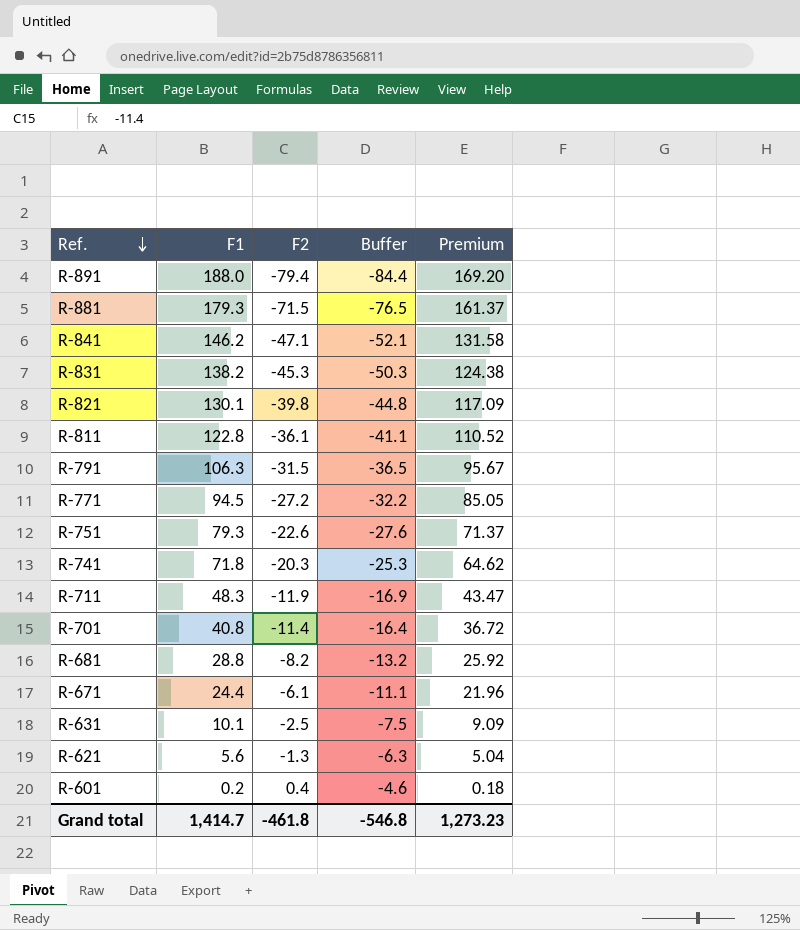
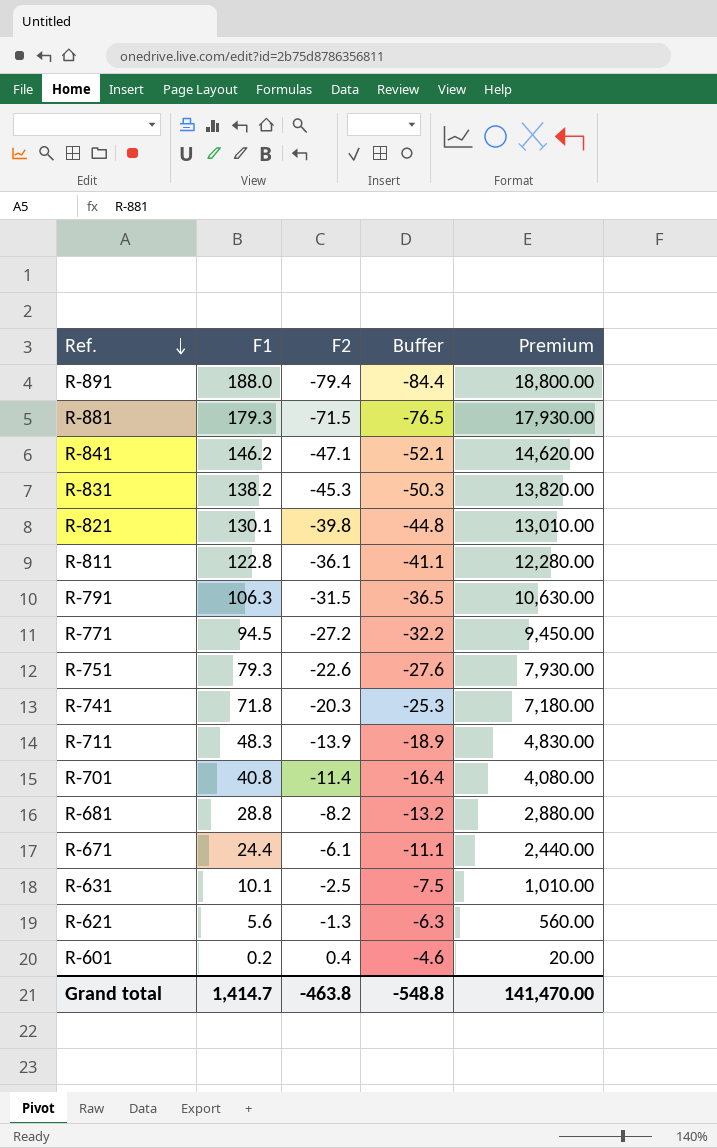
column Premium | formula: [F1] * 0.9 -> [F1] * 100
R-711 | F2: -11.9 -> -13.9
R-711 | Buffer: -16.9 -> -18.9
Grand total | F2: -461.8 -> -463.8
Grand total | Buffer: -546.8 -> -548.8
Grand total | Premium: 1,273.23 -> 141,470.00

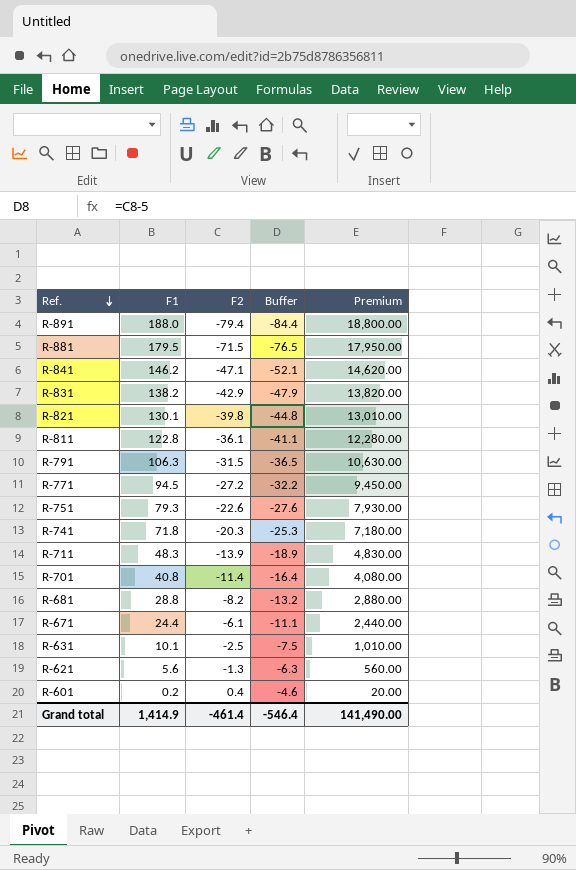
R-881 | F1: 179.3 -> 179.5
R-881 | Premium: 17,930.00 -> 17,950.00
R-831 | F2: -45.3 -> -42.9
R-831 | Buffer: -50.3 -> -47.9
Grand total | F1: 1,414.7 -> 1,414.9
Grand total | F2: -463.8 -> -461.4
Grand total | Buffer: -548.8 -> -546.4
Grand total | Premium: 141,470.00 -> 141,490.00

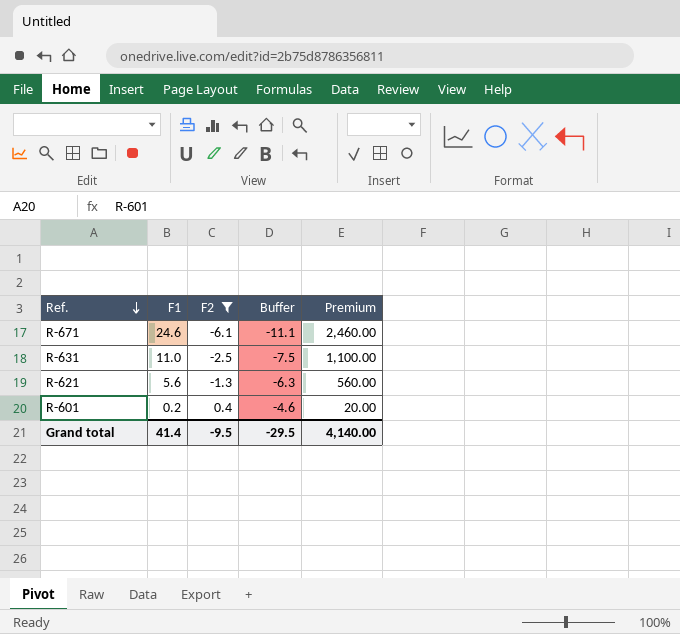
filter: none -> F2 >= -6.1
R-671 | F1: 24.4 -> 24.6
R-671 | Premium: 2,440.00 -> 2,460.00
R-631 | F1: 10.1 -> 11.0
R-631 | Premium: 1,010.00 -> 1,100.00
Grand total | F1: 1,414.9 -> 41.4
Grand total | F2: -461.4 -> -9.5
Grand total | Buffer: -546.4 -> -29.5
Grand total | Premium: 141,490.00 -> 4,140.00

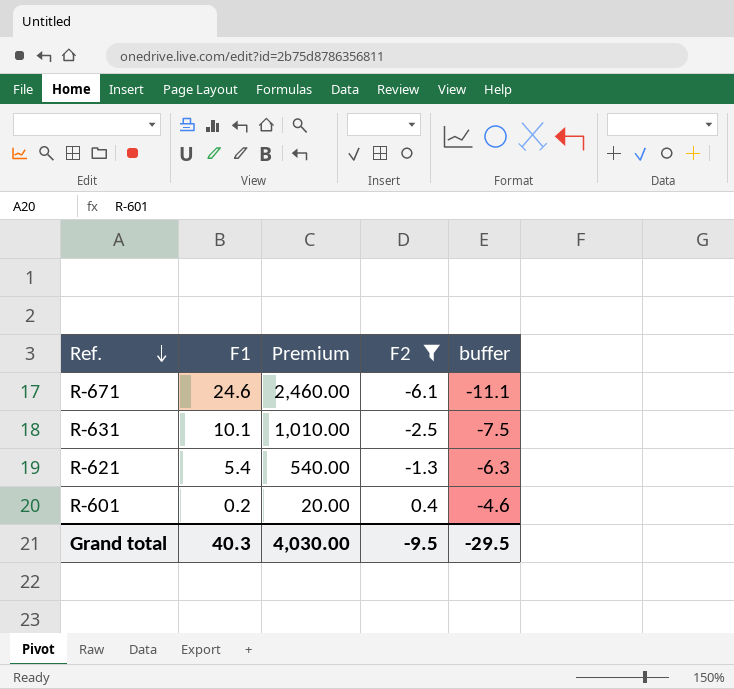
column Premium | position: 5 -> 3
column name: Buffer -> buffer
R-631 | F1: 11.0 -> 10.1
R-631 | Premium: 1,100.00 -> 1,010.00
R-621 | F1: 5.6 -> 5.4
R-621 | Premium: 560.00 -> 540.00
Grand total | F1: 41.4 -> 40.3
Grand total | Premium: 4,140.00 -> 4,030.00

